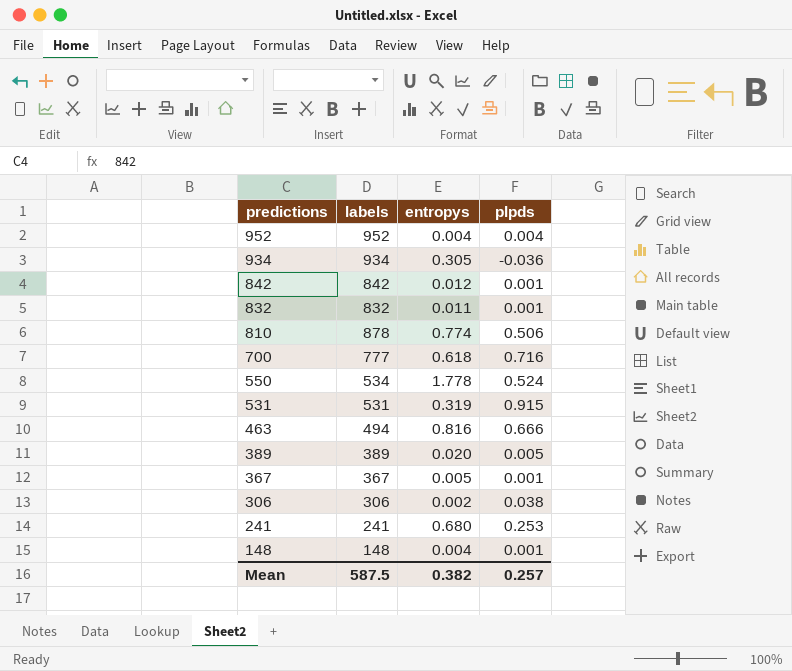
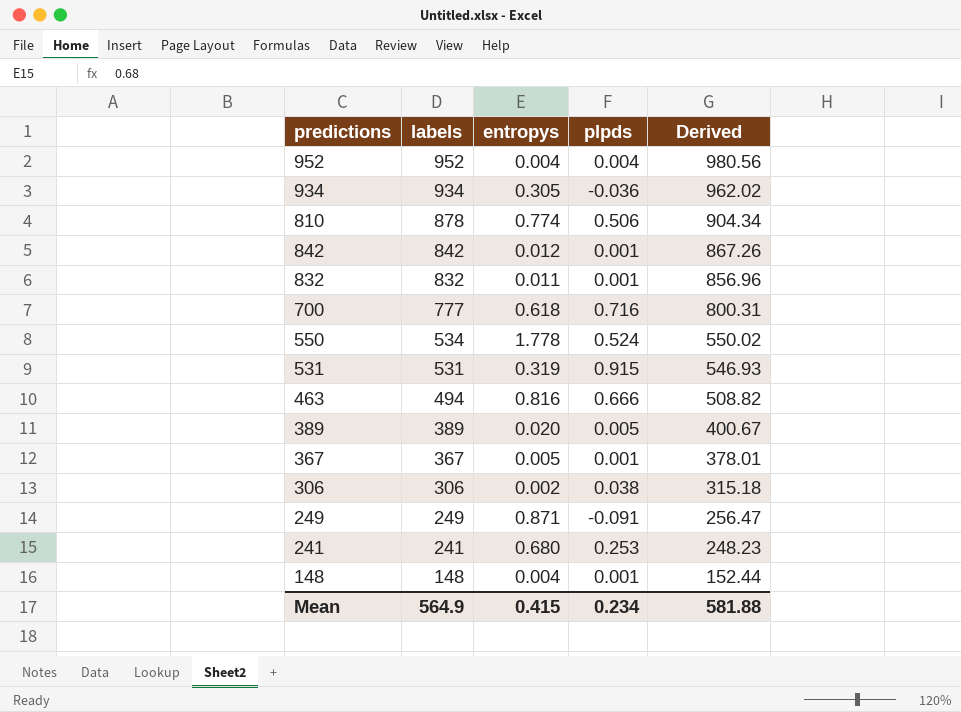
row order: predictions descending -> labels descending
column Derived | formula: none -> [labels] * 1.03
row 249: none -> 249 | 0.871 | -0.091 | 256.47
Mean | labels: 587.5 -> 564.9
Mean | entropys: 0.382 -> 0.415
Mean | plpds: 0.257 -> 0.234

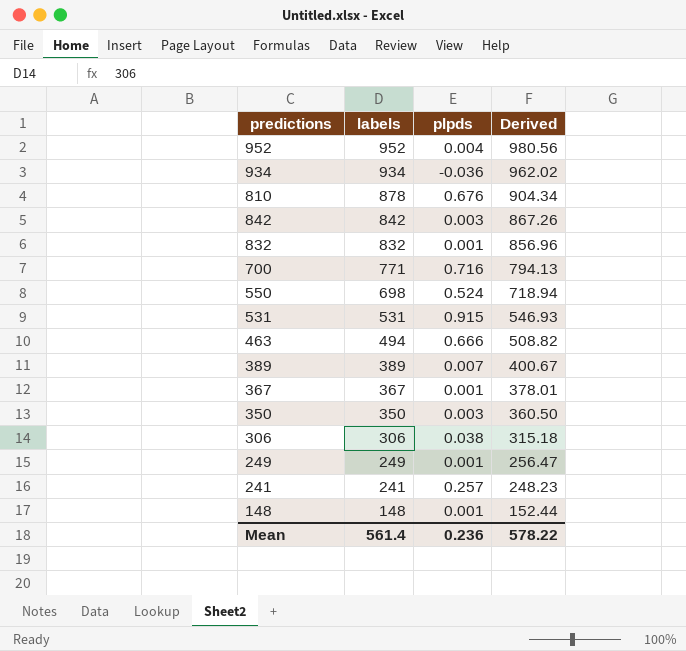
column entropys | position: 3 -> none
810 | plpds: 0.506 -> 0.676
842 | plpds: 0.001 -> 0.003
700 | labels: 777 -> 771
700 | Derived: 800.31 -> 794.13
550 | labels: 534 -> 698
550 | Derived: 550.02 -> 718.94
389 | plpds: 0.005 -> 0.007
row 350: none -> 350 | 0.003 | 360.50
249 | plpds: -0.091 -> 0.001
241 | plpds: 0.253 -> 0.257
Mean | labels: 564.9 -> 561.4
Mean | plpds: 0.234 -> 0.236
Mean | Derived: 581.88 -> 578.22

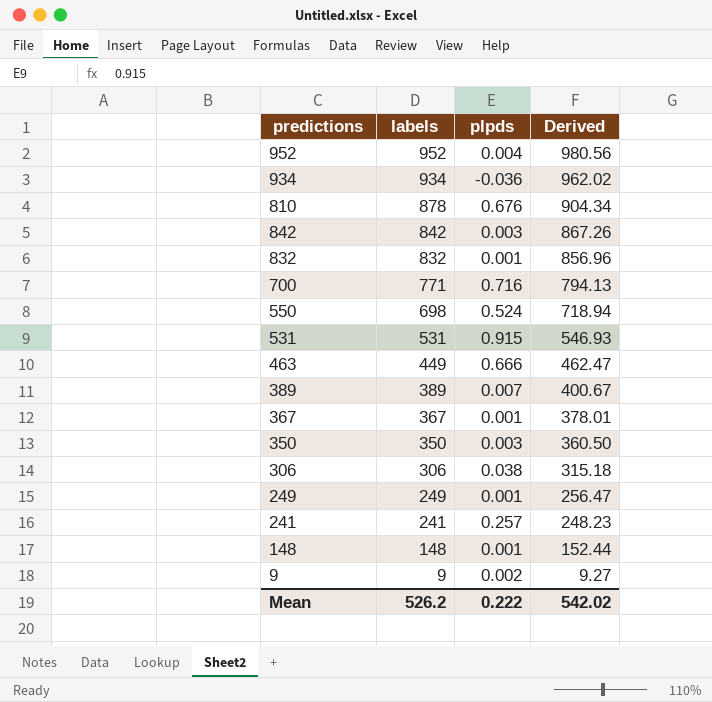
463 | labels: 494 -> 449
463 | Derived: 508.82 -> 462.47
row 9: none -> 9 | 0.002 | 9.27
Mean | labels: 561.4 -> 526.2
Mean | plpds: 0.236 -> 0.222
Mean | Derived: 578.22 -> 542.02

